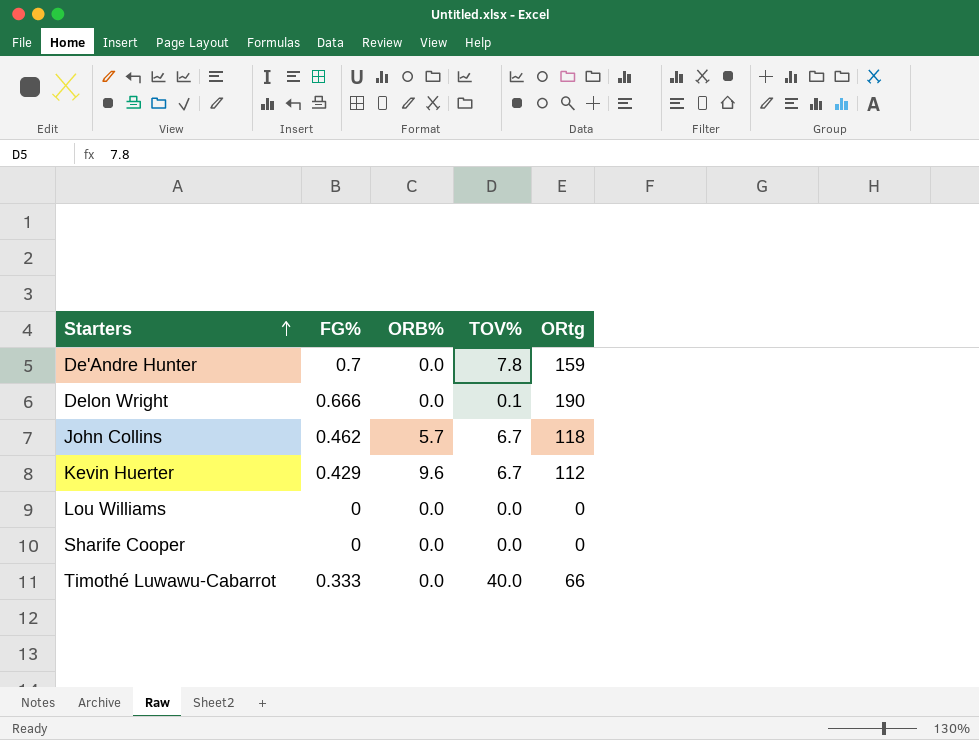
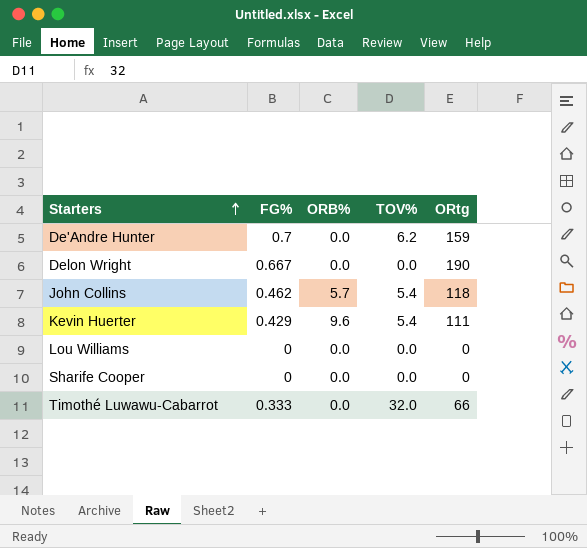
De'Andre Hunter | TOV%: 7.8 -> 6.2
Delon Wright | FG%: 0.666 -> 0.667
Delon Wright | TOV%: 0.1 -> 0.0
John Collins | TOV%: 6.7 -> 5.4
Kevin Huerter | TOV%: 6.7 -> 5.4
Kevin Huerter | ORtg: 112 -> 111
Timothé Luwawu-Cabarrot | TOV%: 40.0 -> 32.0

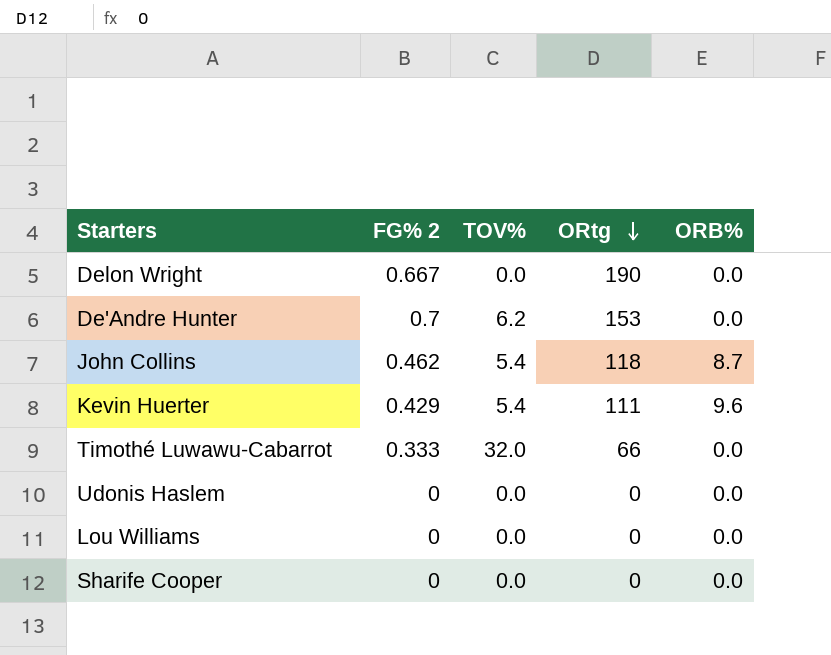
row order: Starters ascending -> ORtg descending
column name: FG% -> FG% 2
column ORB% | position: 3 -> 5
De'Andre Hunter | ORtg: 159 -> 153
John Collins | ORB%: 5.7 -> 8.7
row Udonis Haslem: none -> 0 | 0.0 | 0 | 0.0

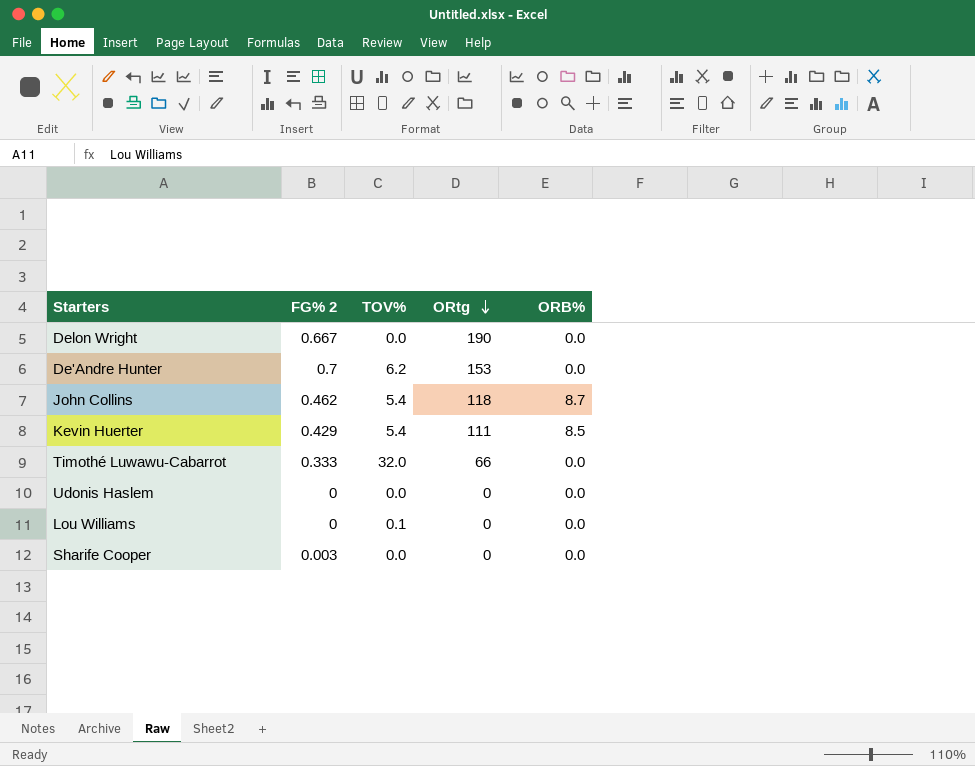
Kevin Huerter | ORB%: 9.6 -> 8.5
Lou Williams | TOV%: 0.0 -> 0.1
Sharife Cooper | FG% 2: 0 -> 0.003

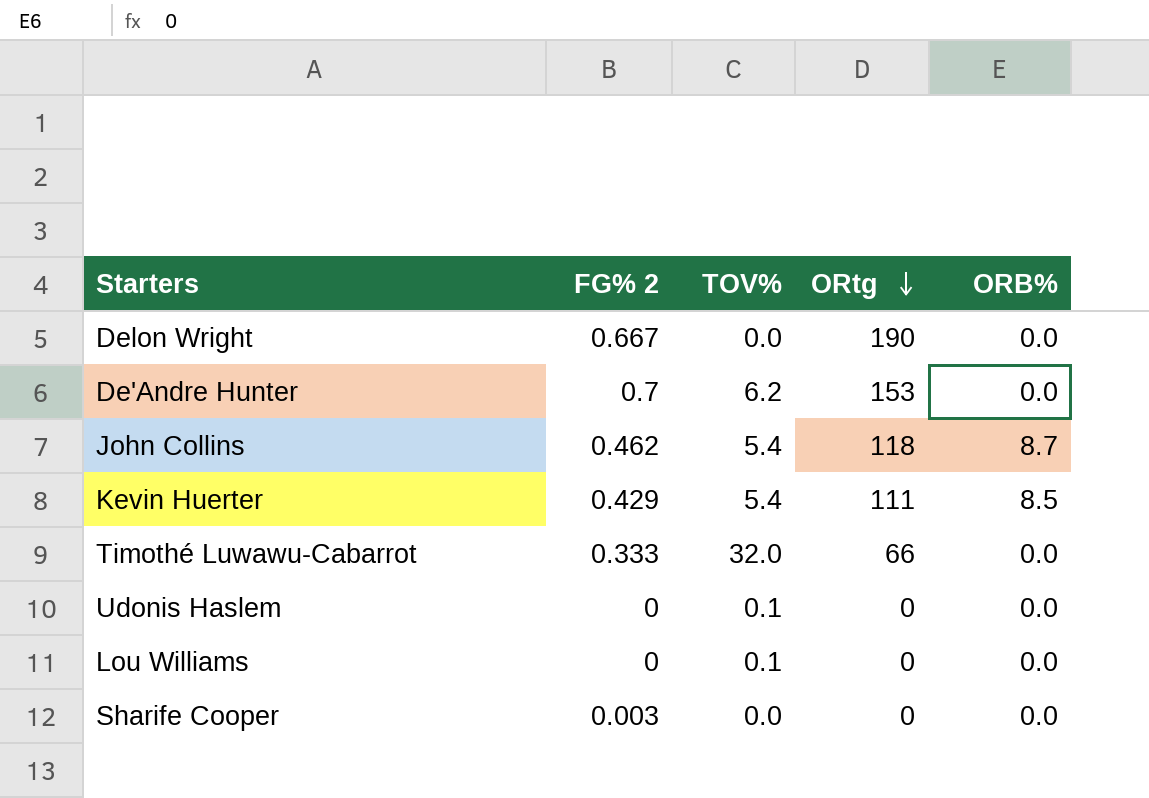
Udonis Haslem | TOV%: 0.0 -> 0.1

